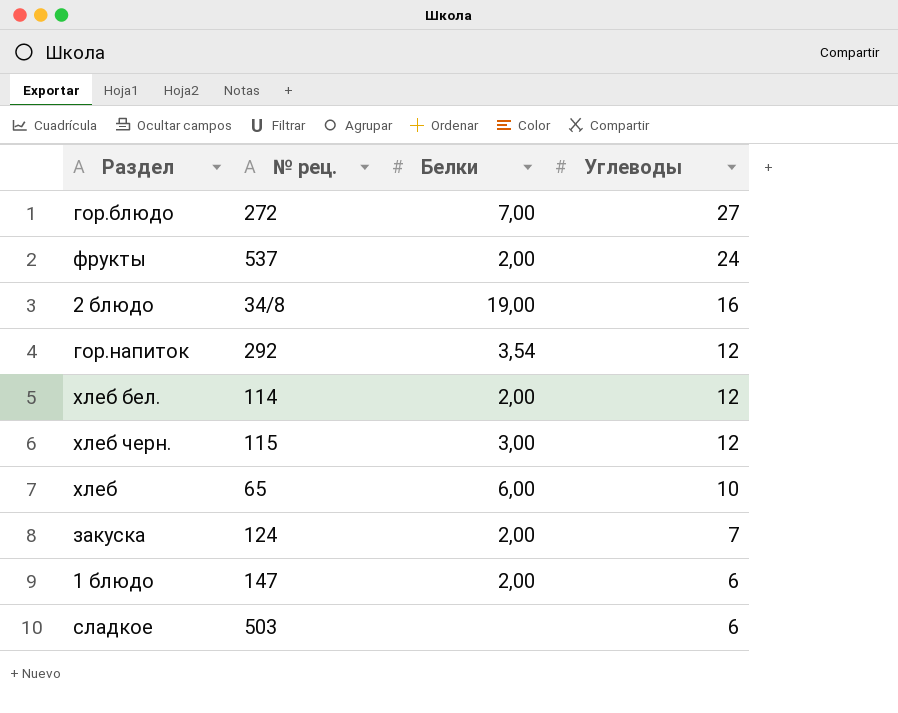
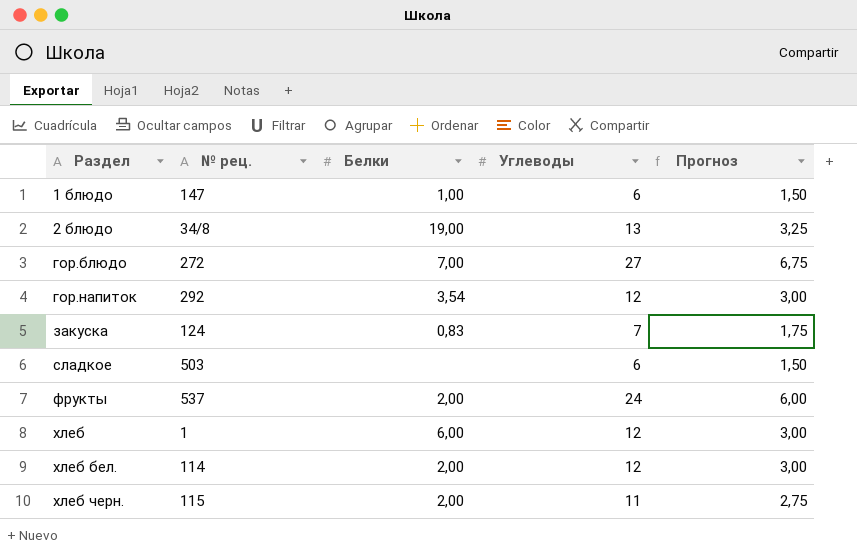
row order: Углеводы descending -> Раздел ascending
column Прогноз | formula: none -> [Углеводы] * 0,25
1 блюдо | Белки: 2,00 -> 1,00
2 блюдо | Углеводы: 16 -> 13
закуска | Белки: 2,00 -> 0,83
хлеб | № рец.: 65 -> 1
хлеб | Углеводы: 10 -> 12
хлеб черн. | Белки: 3,00 -> 2,00
хлеб черн. | Углеводы: 12 -> 11

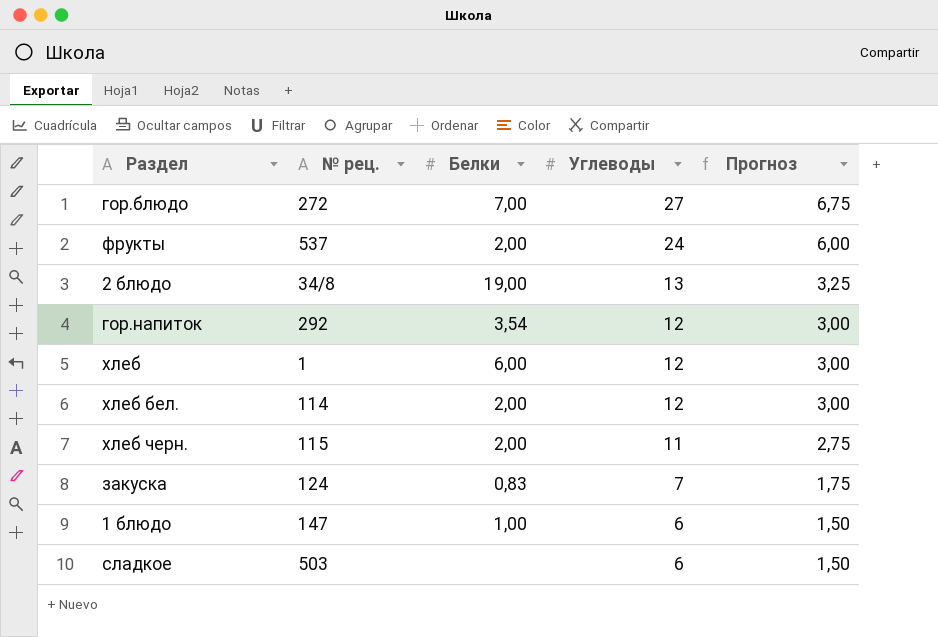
row order: Раздел ascending -> Углеводы descending

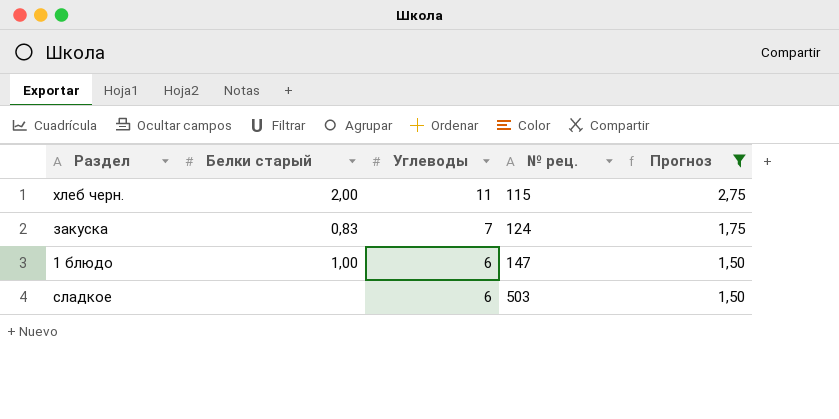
filter: none -> Прогноз <= 2,75
column name: Белки -> Белки старый
column № рец. | position: 2 -> 4

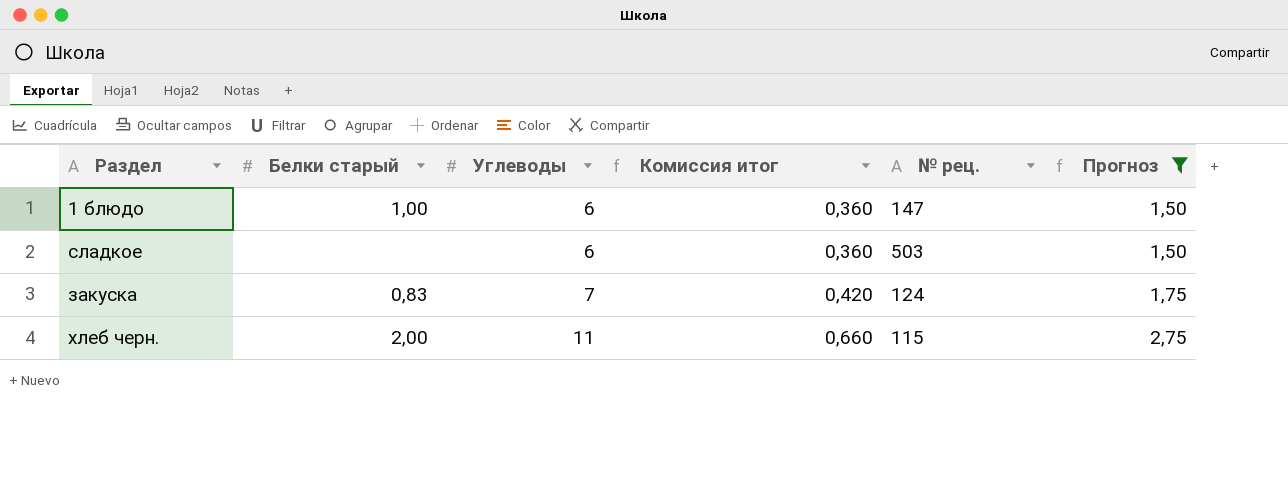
row order: Углеводы descending -> Углеводы ascending
column Комиссия итог | formula: none -> [Углеводы] * 0,06

